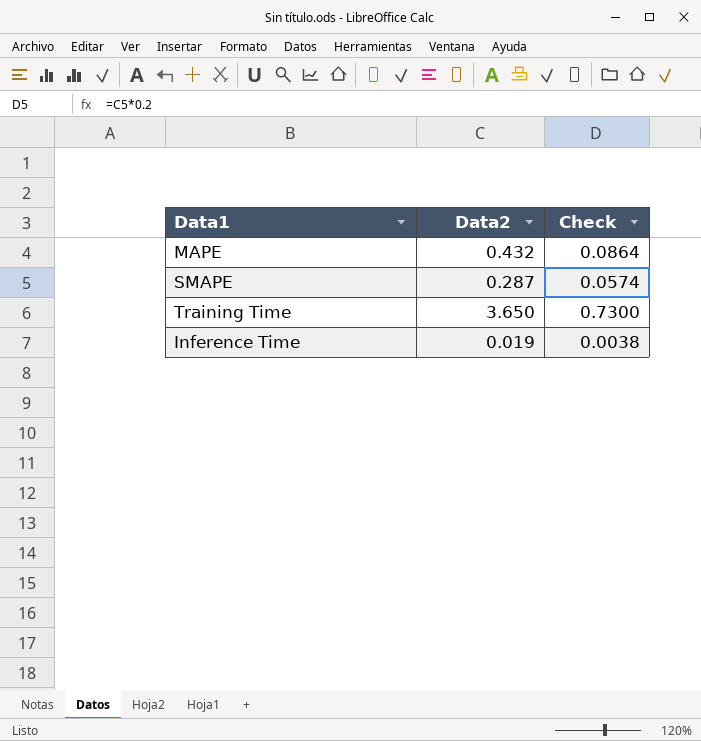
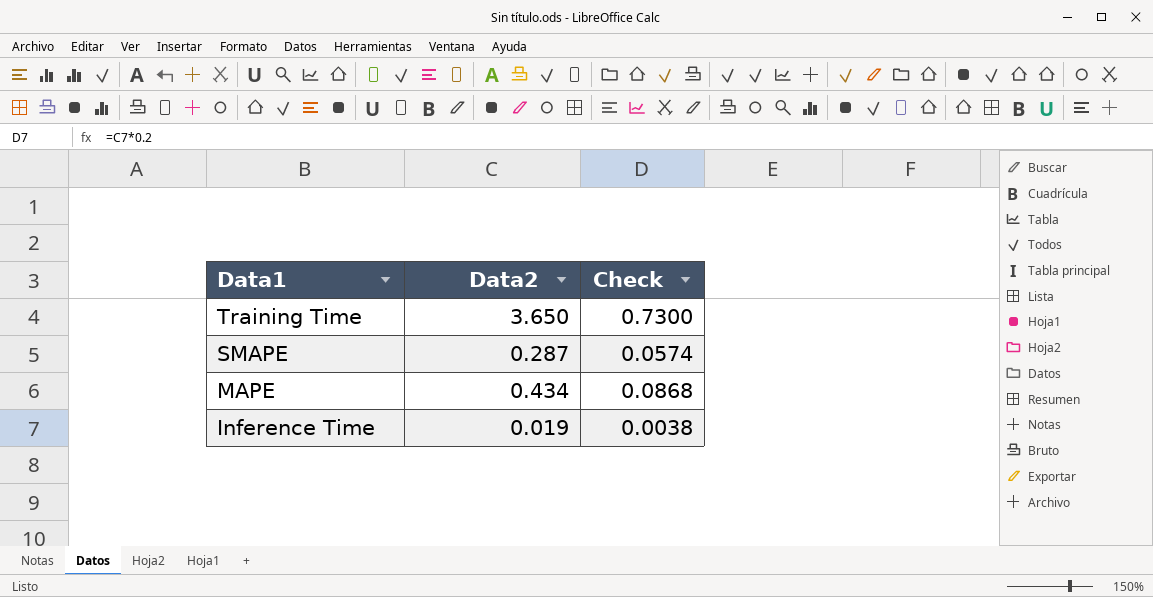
row order: none -> Data1 descending
MAPE | Data2: 0.432 -> 0.434
MAPE | Check: 0.0864 -> 0.0868

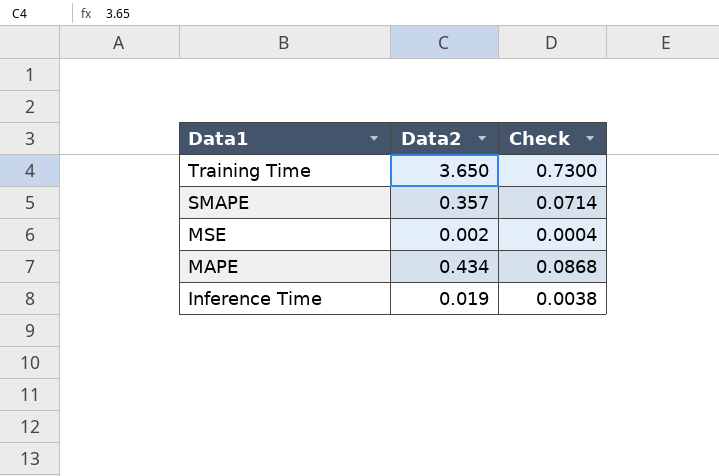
SMAPE | Data2: 0.287 -> 0.357
SMAPE | Check: 0.0574 -> 0.0714
row MSE: none -> 0.002 | 0.0004

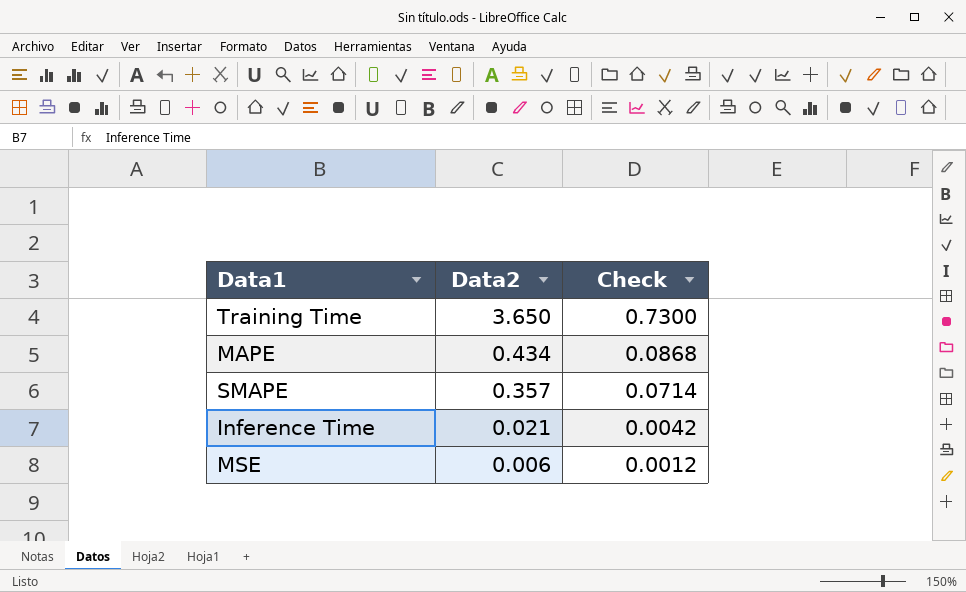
row order: Data1 descending -> Data2 descending
Inference Time | Data2: 0.019 -> 0.021
Inference Time | Check: 0.0038 -> 0.0042
MSE | Data2: 0.002 -> 0.006
MSE | Check: 0.0004 -> 0.0012

